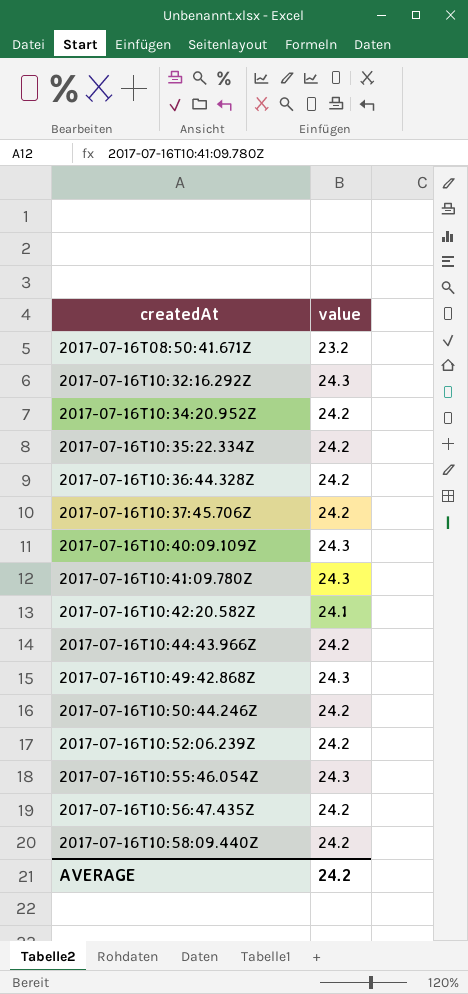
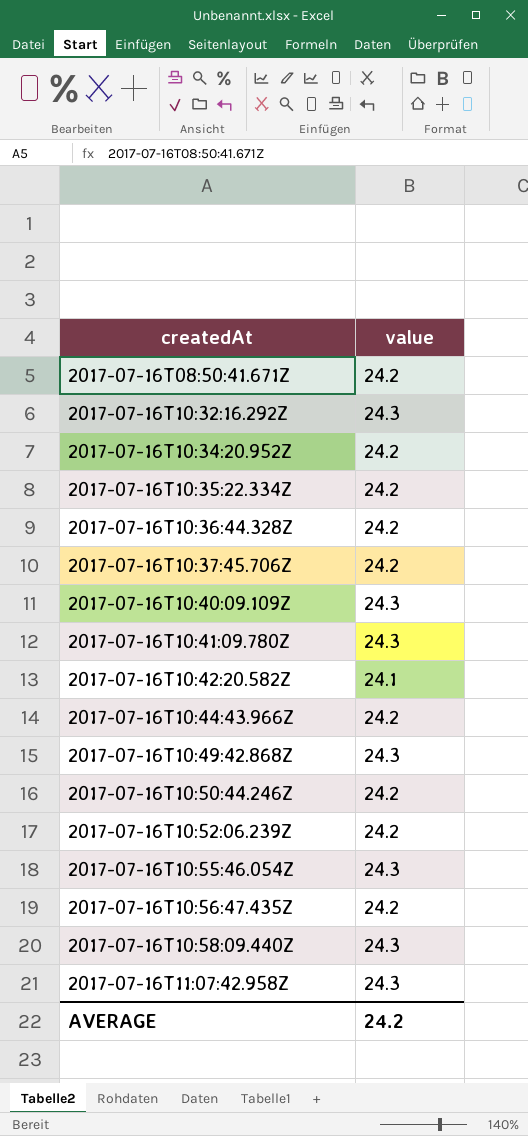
2017-07-16T08:50:41.671Z | value: 23.2 -> 24.2
2017-07-16T10:58:09.440Z | value: 24.2 -> 24.3
row 2017-07-16T11:07:42.958Z: none -> 24.3

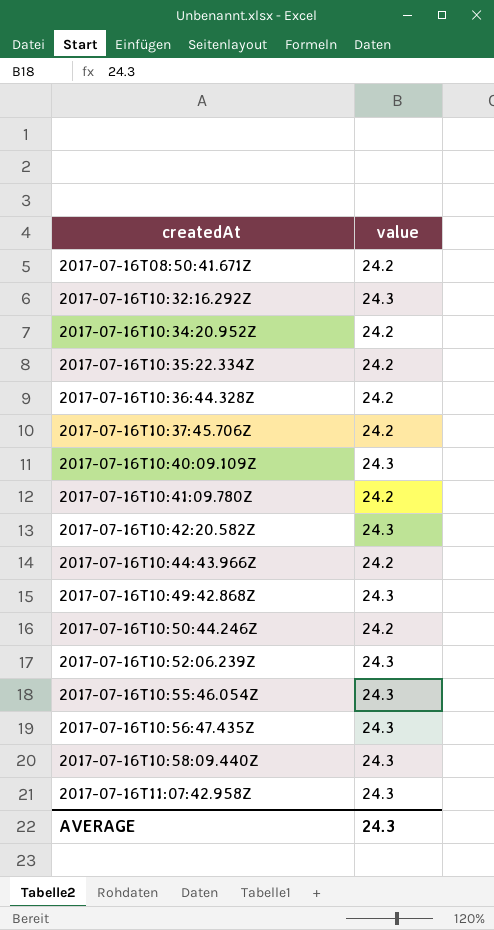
2017-07-16T10:41:09.780Z | value: 24.3 -> 24.2
2017-07-16T10:42:20.582Z | value: 24.1 -> 24.3
2017-07-16T10:52:06.239Z | value: 24.2 -> 24.3
2017-07-16T10:56:47.435Z | value: 24.2 -> 24.3
AVERAGE | value: 24.2 -> 24.3

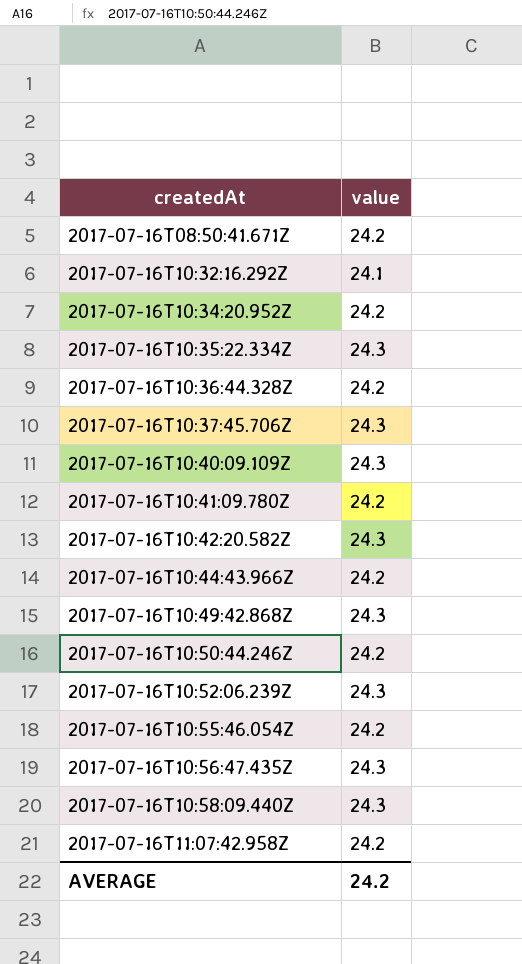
2017-07-16T10:32:16.292Z | value: 24.3 -> 24.1
2017-07-16T10:35:22.334Z | value: 24.2 -> 24.3
2017-07-16T10:37:45.706Z | value: 24.2 -> 24.3
2017-07-16T10:55:46.054Z | value: 24.3 -> 24.2
2017-07-16T11:07:42.958Z | value: 24.3 -> 24.2
AVERAGE | value: 24.3 -> 24.2

